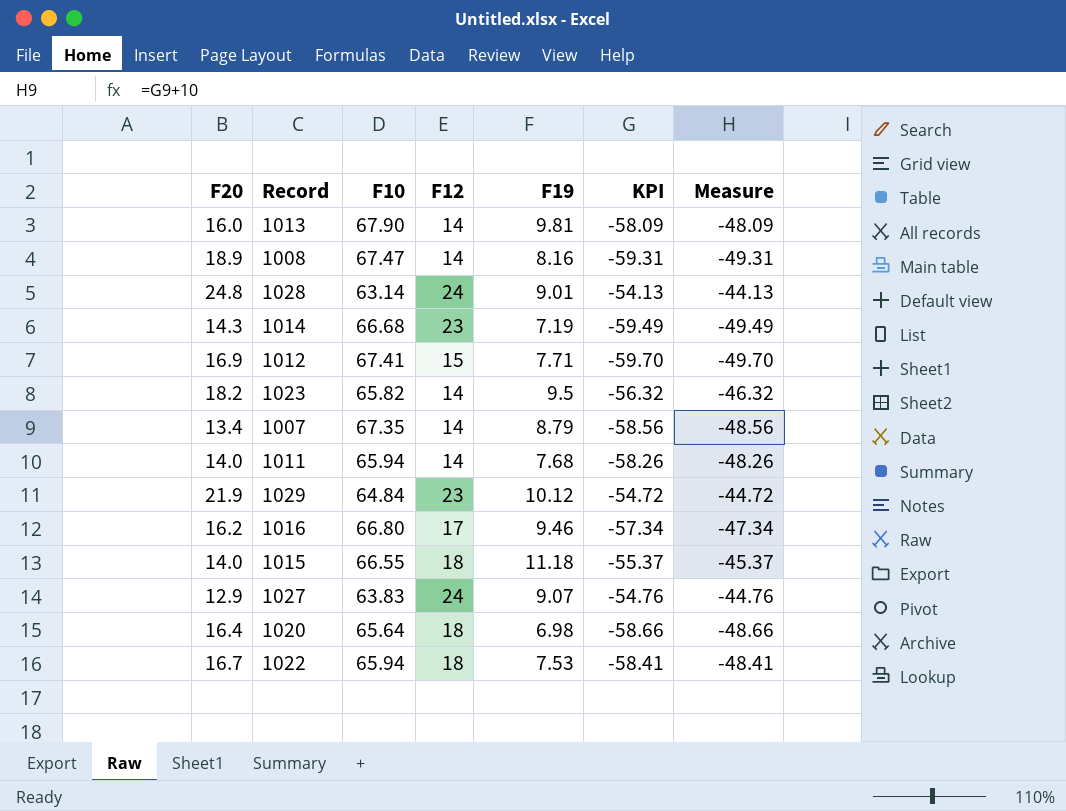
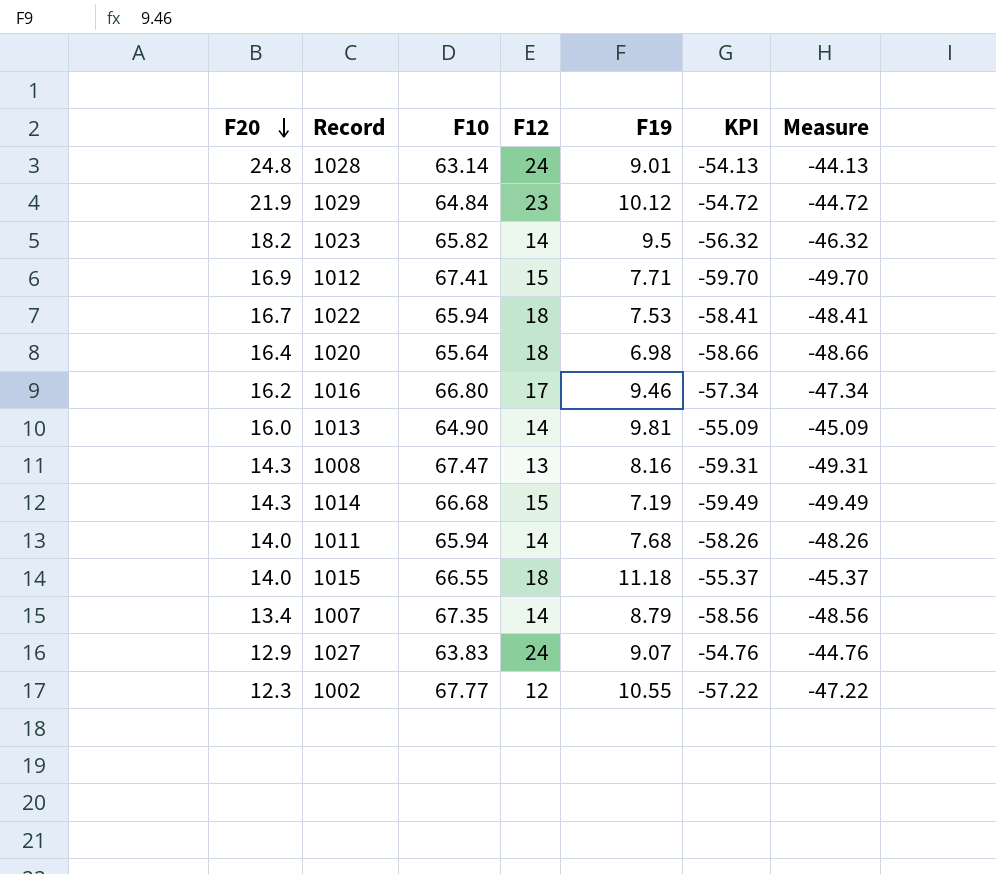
row order: none -> F20 descending
1013 | F10: 67.90 -> 64.90
1013 | KPI: -58.09 -> -55.09
1013 | Measure: -48.09 -> -45.09
1008 | F20: 18.9 -> 14.3
1008 | F12: 14 -> 13
1014 | F12: 23 -> 15
row 1002: none -> 12.3 | 67.77 | 12 | 10.55 | -57.22 | -47.22

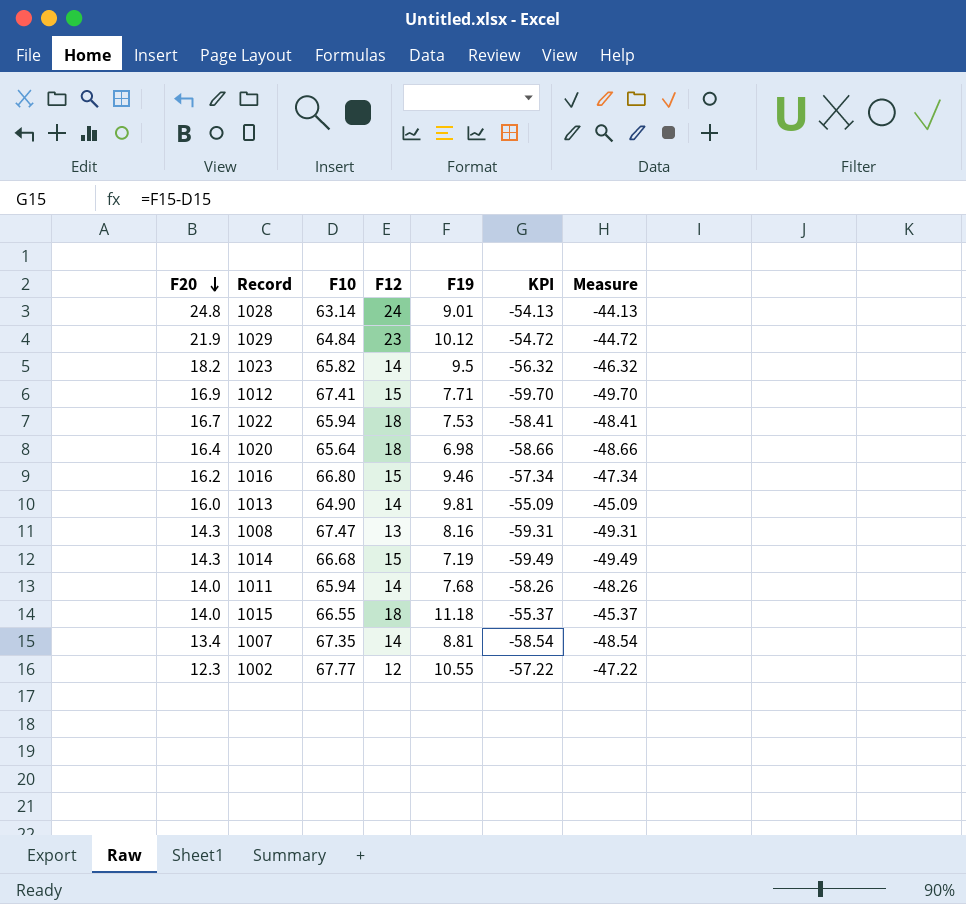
row 1027: 12.9 | 63.83 | 24 | 9.07 | -54.76 | -44.76 -> none
1016 | F12: 17 -> 15
1007 | F19: 8.79 -> 8.81
1007 | KPI: -58.56 -> -58.54
1007 | Measure: -48.56 -> -48.54

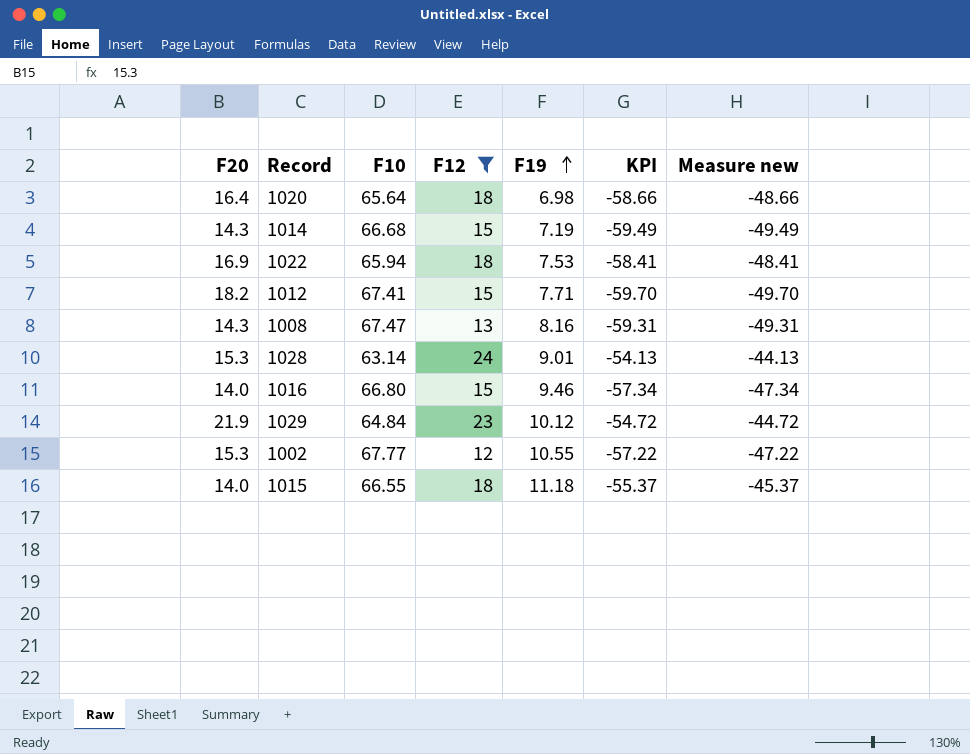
filter: none -> F12 != 14
row order: F20 descending -> F19 ascending
column name: Measure -> Measure new
1022 | F20: 16.7 -> 16.9
1012 | F20: 16.9 -> 18.2
1028 | F20: 24.8 -> 15.3
1016 | F20: 16.2 -> 14.0
1002 | F20: 12.3 -> 15.3

